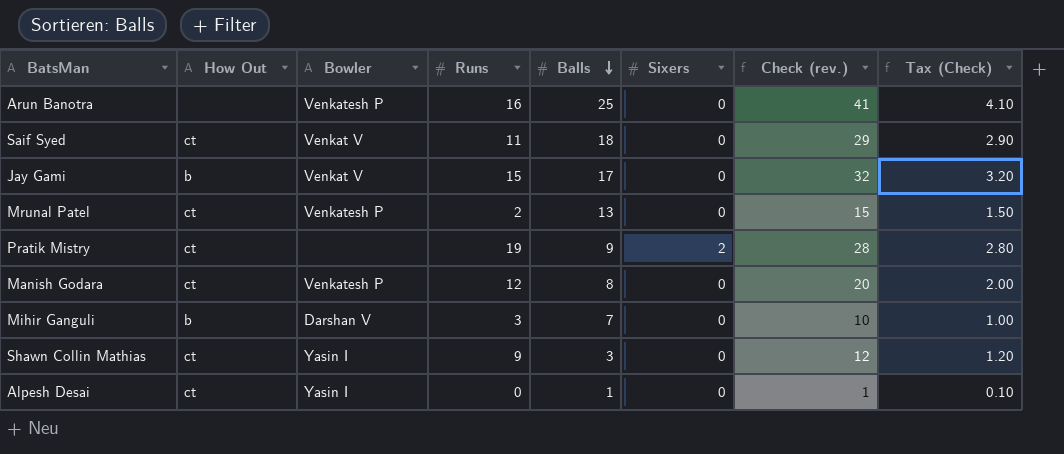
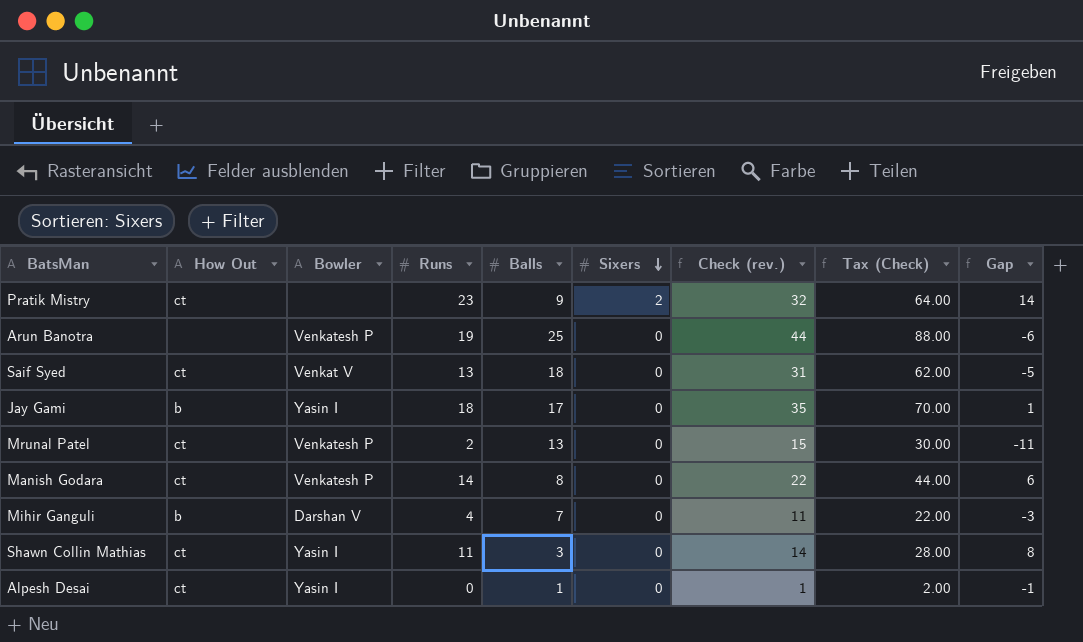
row order: Balls descending -> Sixers descending
column Tax (Check) | formula: [Check (rev.)] * 0.1 -> [Check (rev.)] * 2
column Gap | formula: none -> [Runs] - [Balls]
Pratik Mistry | Runs: 19 -> 23
Pratik Mistry | Check (rev.): 28 -> 32
Arun Banotra | Runs: 16 -> 19
Arun Banotra | Check (rev.): 41 -> 44
Saif Syed | Runs: 11 -> 13
Saif Syed | Check (rev.): 29 -> 31
Jay Gami | Bowler: Venkat V -> Yasin I
Jay Gami | Runs: 15 -> 18
Jay Gami | Check (rev.): 32 -> 35
Manish Godara | Runs: 12 -> 14
Manish Godara | Check (rev.): 20 -> 22
Mihir Ganguli | Runs: 3 -> 4
Mihir Ganguli | Check (rev.): 10 -> 11
Shawn Collin Mathias | Runs: 9 -> 11
Shawn Collin Mathias | Check (rev.): 12 -> 14

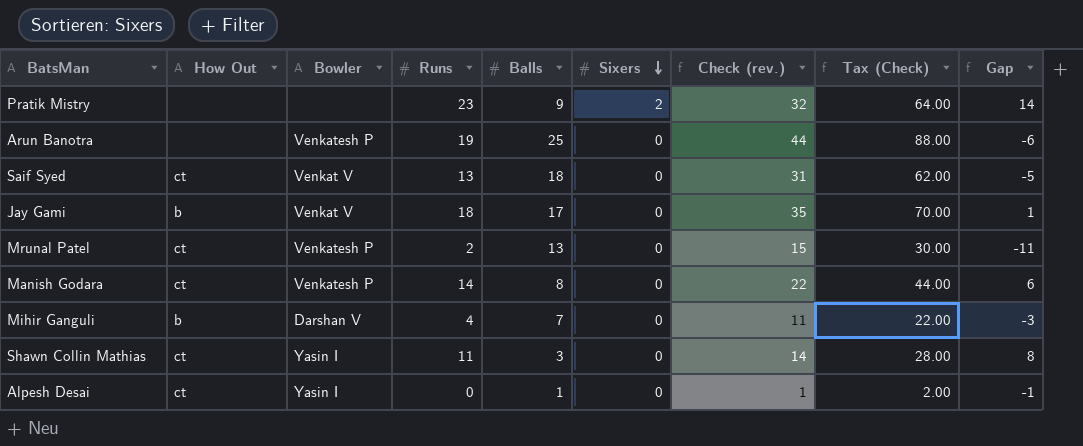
Pratik Mistry | How Out: ct -> none
Jay Gami | Bowler: Yasin I -> Venkat V

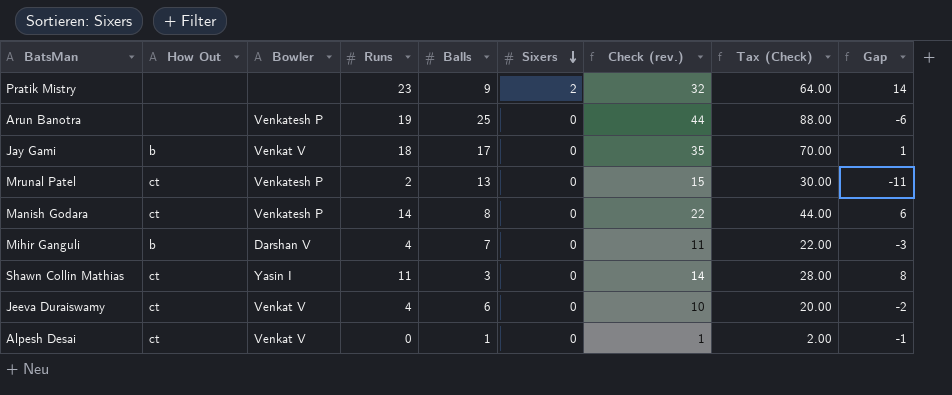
row Saif Syed: ct | Venkat V | 13 | 18 | 0 | 31 | 62.00 | -5 -> none
row Jeeva Duraiswamy: none -> ct | Venkat V | 4 | 6 | 0 | 10 | 20.00 | -2
Alpesh Desai | Bowler: Yasin I -> Venkat V

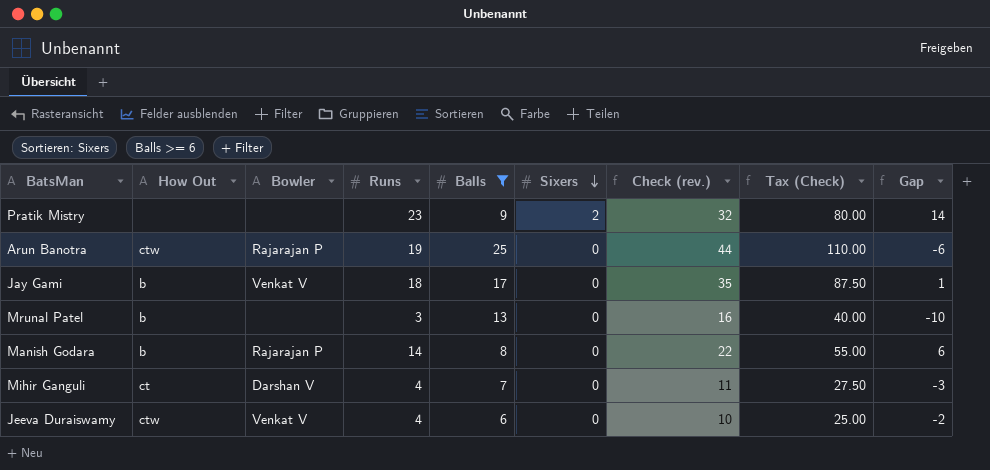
filter: none -> Balls >= 6
column Tax (Check) | formula: [Check (rev.)] * 2 -> [Check (rev.)] * 2.5
Arun Banotra | How Out: none -> ctw
Arun Banotra | Bowler: Venkatesh P -> Rajarajan P
Mrunal Patel | How Out: ct -> b
Mrunal Patel | Bowler: Venkatesh P -> none
Mrunal Patel | Runs: 2 -> 3
Mrunal Patel | Check (rev.): 15 -> 16
Mrunal Patel | Gap: -11 -> -10
Manish Godara | How Out: ct -> b
Manish Godara | Bowler: Venkatesh P -> Rajarajan P
Mihir Ganguli | How Out: b -> ct
Jeeva Duraiswamy | How Out: ct -> ctw

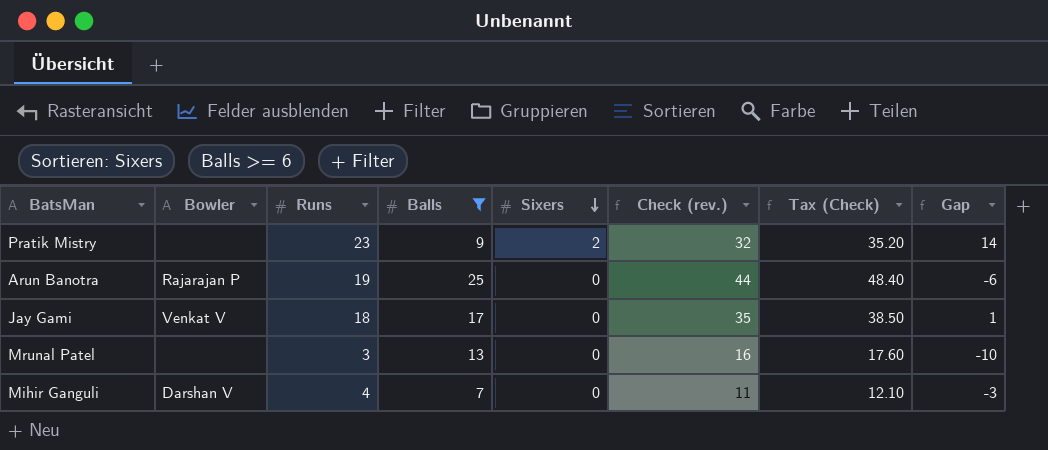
column How Out | position: 2 -> none
column Tax (Check) | formula: [Check (rev.)] * 2.5 -> [Check (rev.)] * 1.1
row Manish Godara: b | Rajarajan P | 14 | 8 | 0 | 22 | 55.00 | 6 -> none
row Jeeva Duraiswamy: ctw | Venkat V | 4 | 6 | 0 | 10 | 25.00 | -2 -> none

